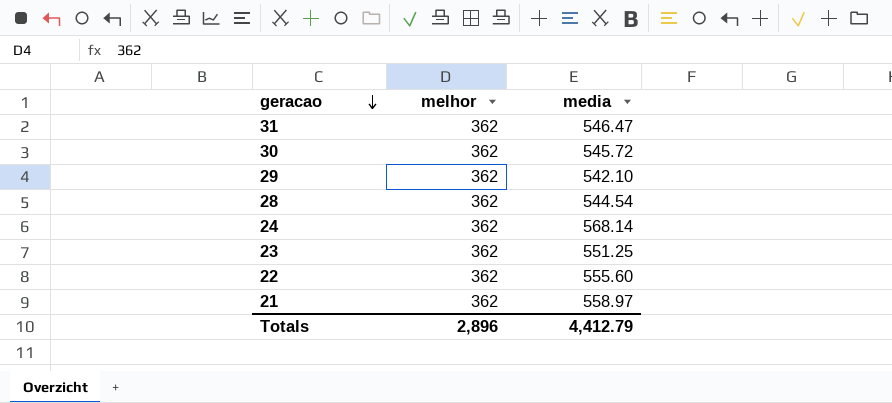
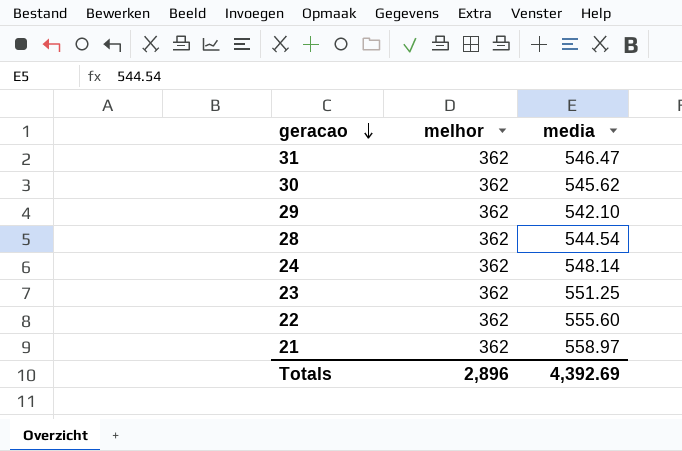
30 | media: 545.72 -> 545.62
24 | media: 568.14 -> 548.14
Totals | media: 4,412.79 -> 4,392.69

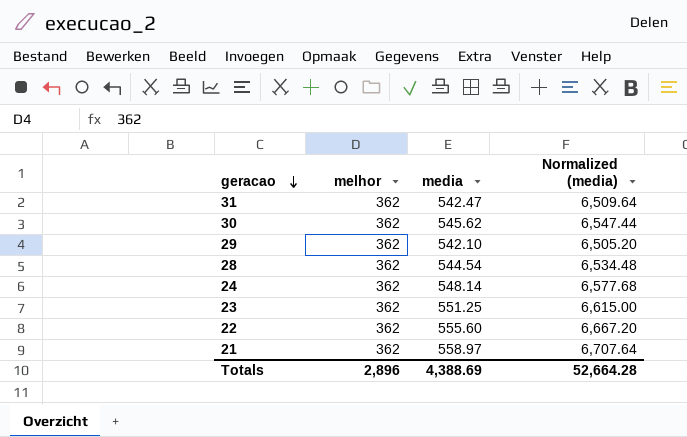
column Normalized (media) | formula: none -> [media] * 12
31 | media: 546.47 -> 542.47
Totals | media: 4,392.69 -> 4,388.69

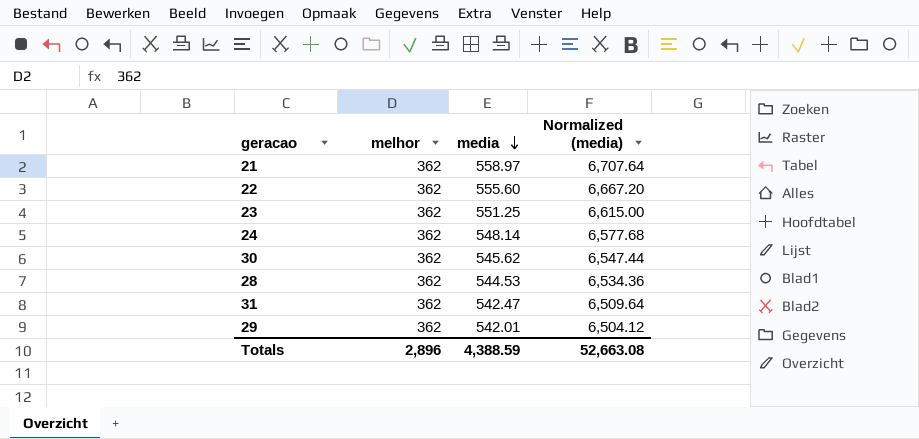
row order: geracao descending -> media descending
28 | media: 544.54 -> 544.53
28 | Normalized (media): 6,534.48 -> 6,534.36
29 | media: 542.10 -> 542.01
29 | Normalized (media): 6,505.20 -> 6,504.12
Totals | media: 4,388.69 -> 4,388.59
Totals | Normalized (media): 52,664.28 -> 52,663.08

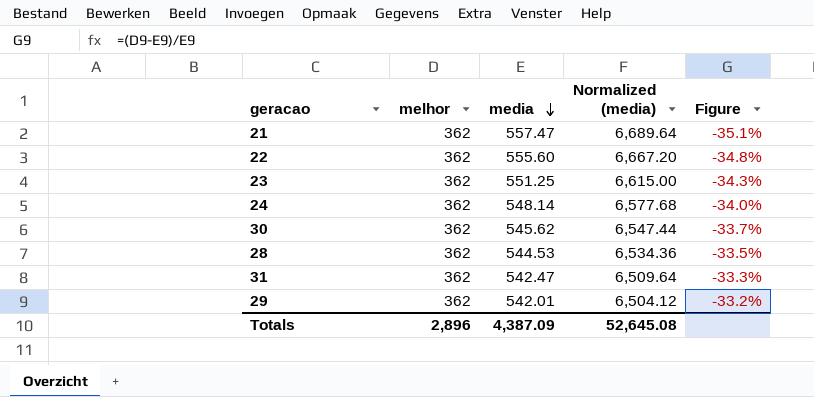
column Figure | formula: none -> ([melhor] - [media]) / [media]
21 | media: 558.97 -> 557.47
21 | Normalized (media): 6,707.64 -> 6,689.64
Totals | media: 4,388.59 -> 4,387.09
Totals | Normalized (media): 52,663.08 -> 52,645.08

